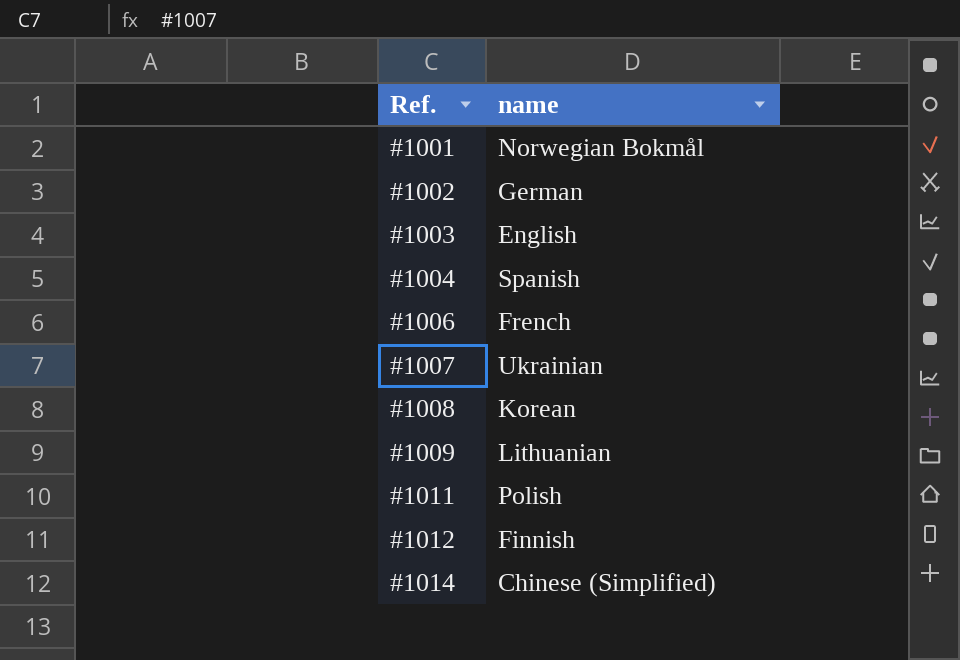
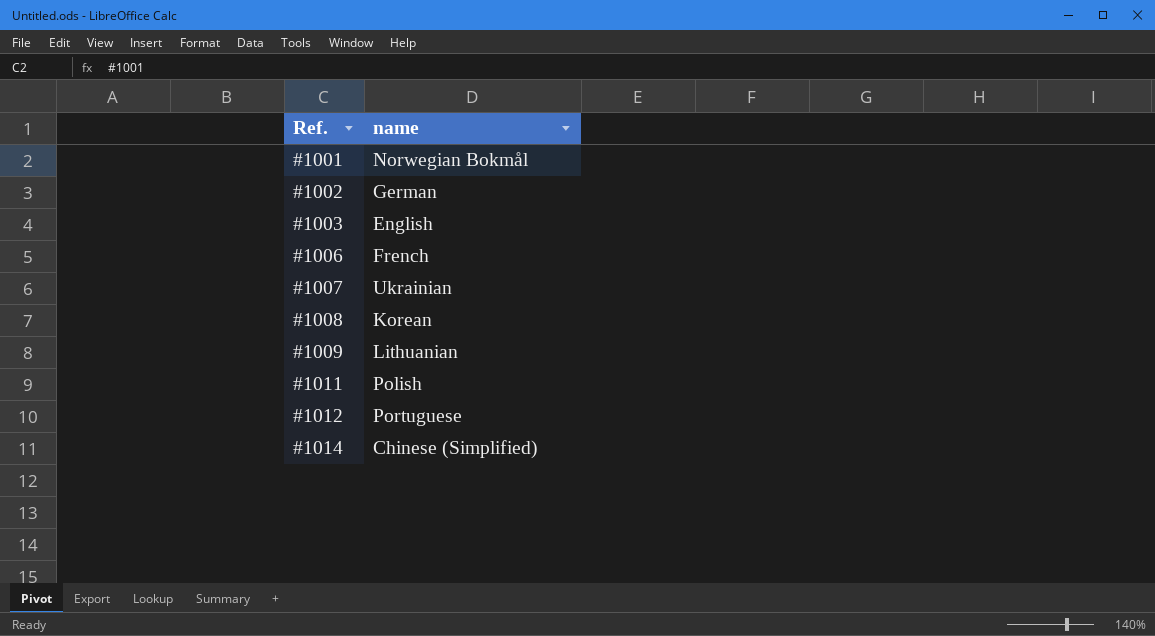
row #1004: Spanish -> none
#1012 | name: Finnish -> Portuguese

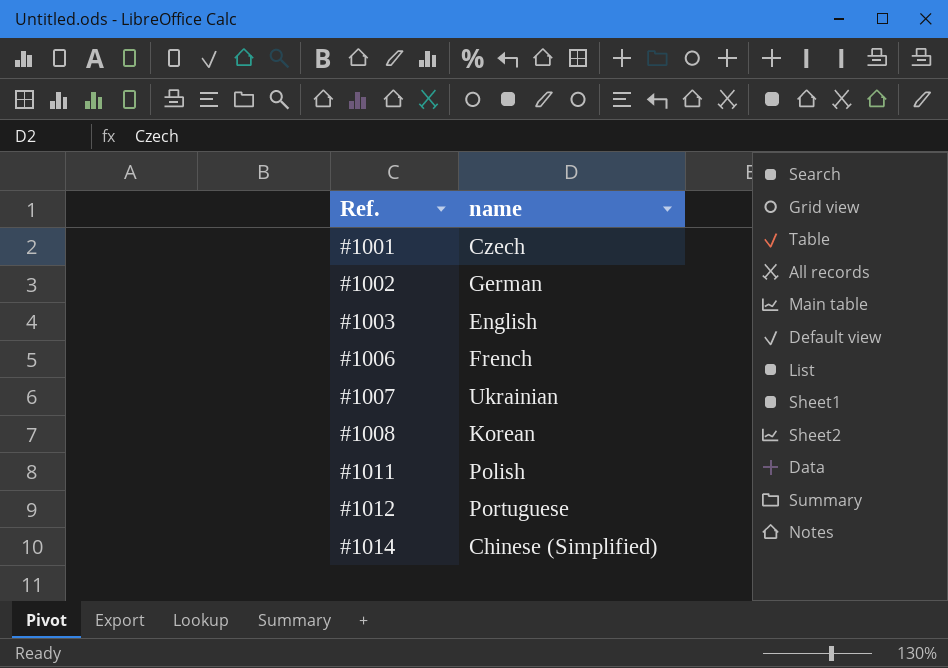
row #1009: Lithuanian -> none
#1001 | name: Norwegian Bokmål -> Czech

